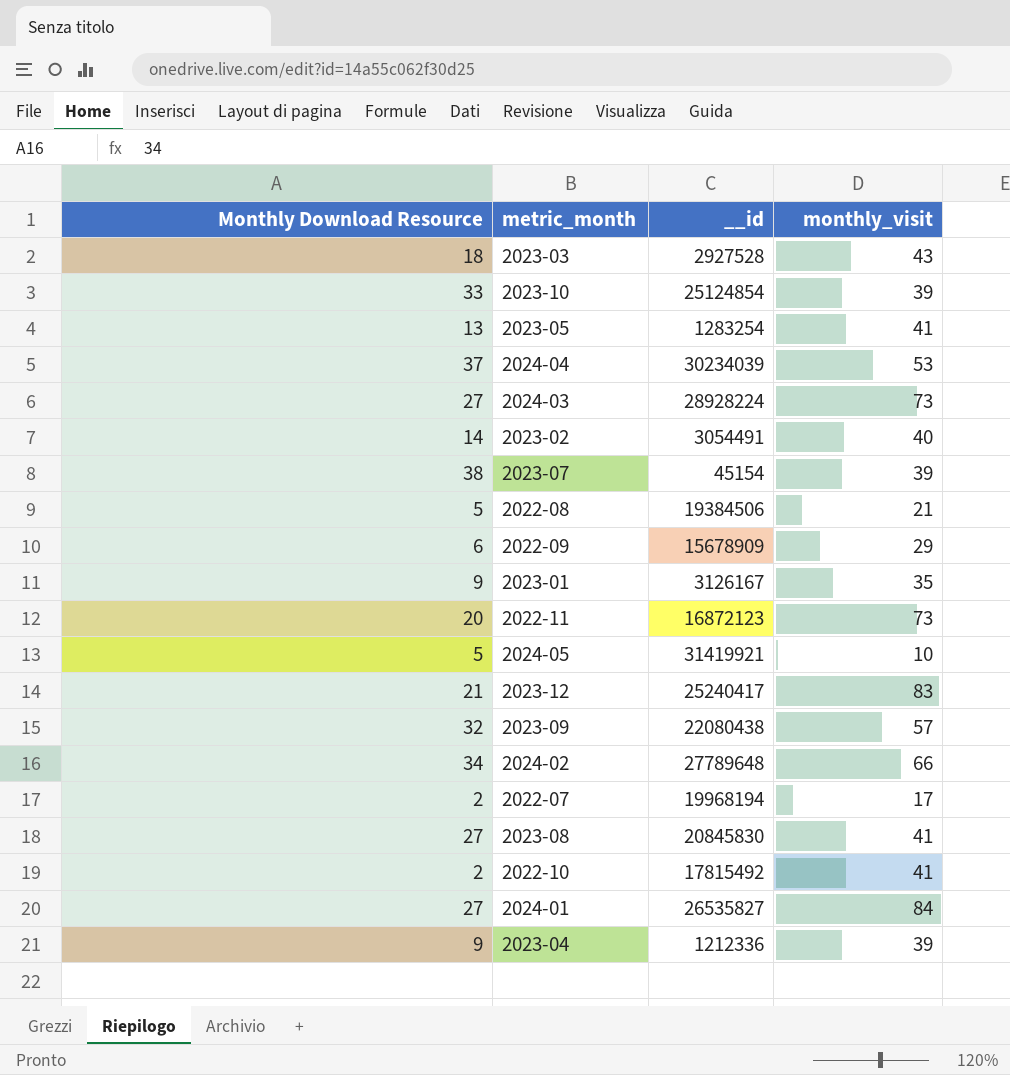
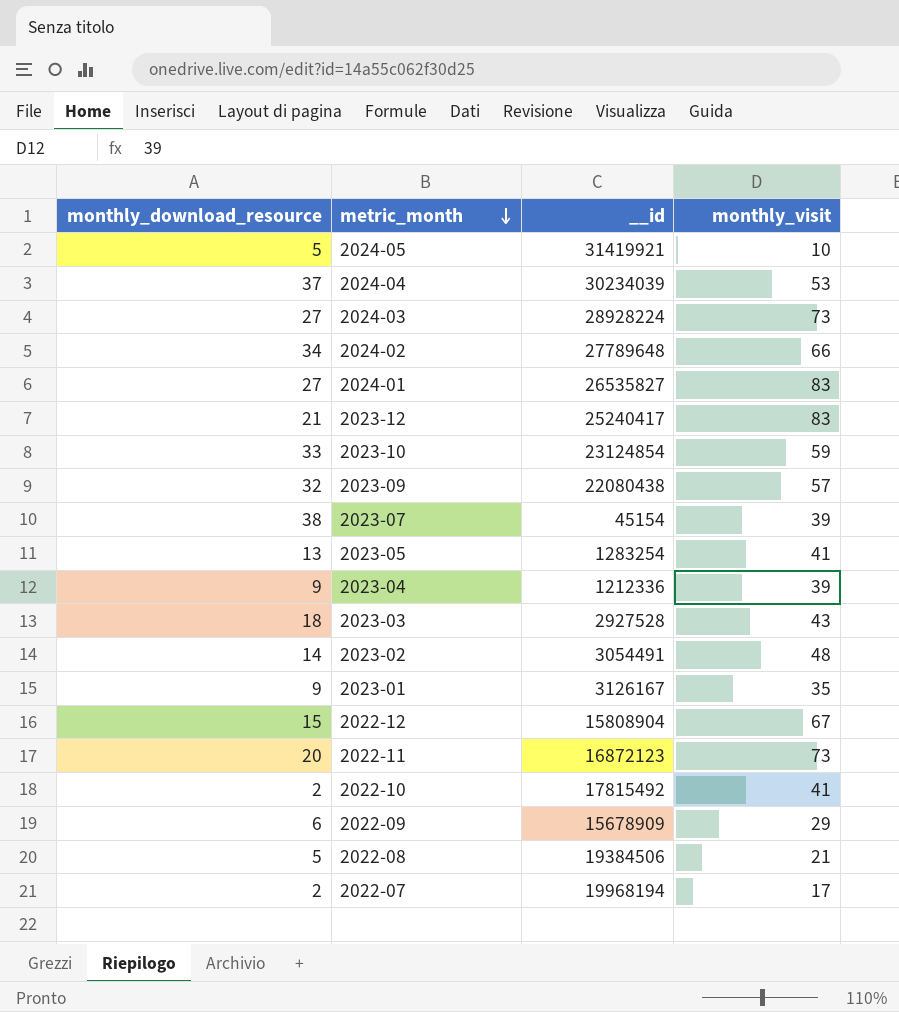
row order: none -> metric_month descending
column name: Monthly Download Resource -> monthly_download_resource
row 2023-08: 27 | 20845830 | 41 -> none
2024-01 | monthly_visit: 84 -> 83
2023-10 | __id: 25124854 -> 23124854
2023-10 | monthly_visit: 39 -> 59
2023-02 | monthly_visit: 40 -> 48
row 2022-12: none -> 15 | 15808904 | 67

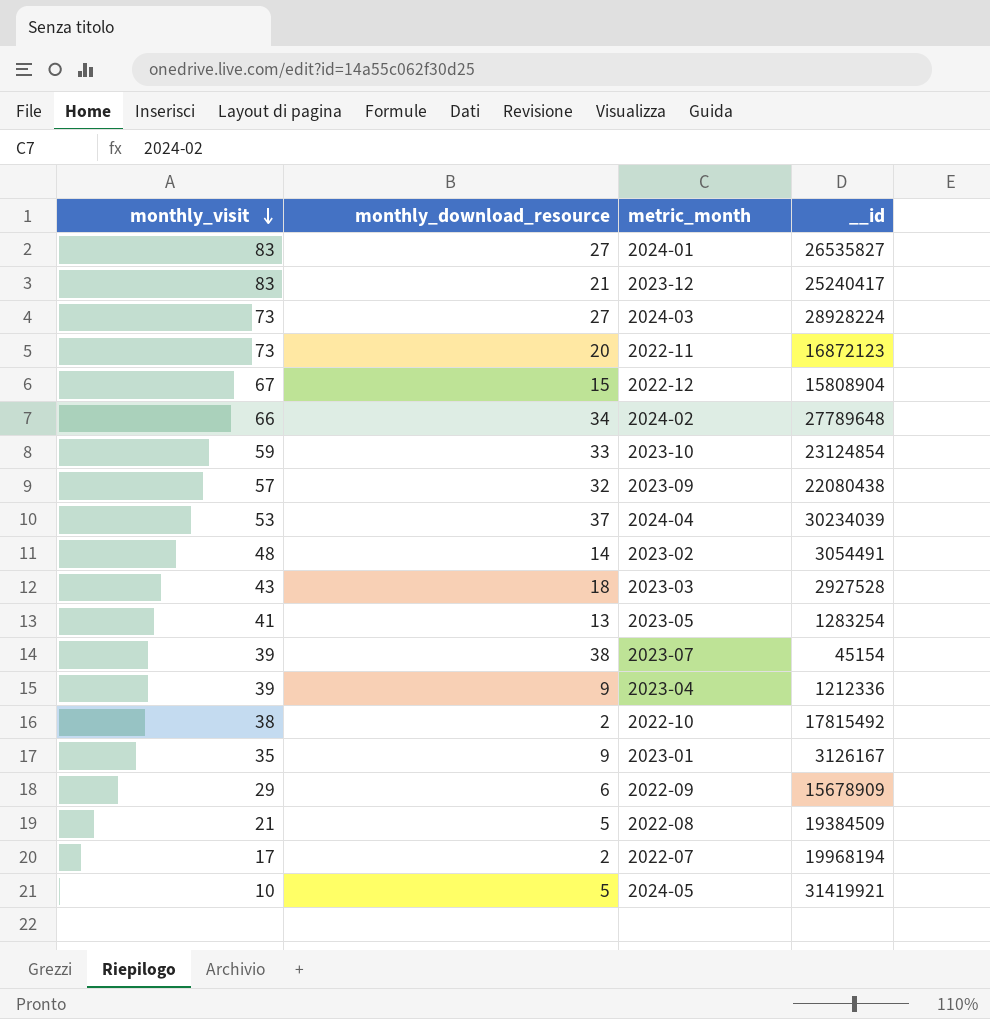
row order: metric_month descending -> monthly_visit descending
column monthly_visit | position: 4 -> 1
2022-10 | monthly_visit: 41 -> 38
2022-08 | __id: 19384506 -> 19384509

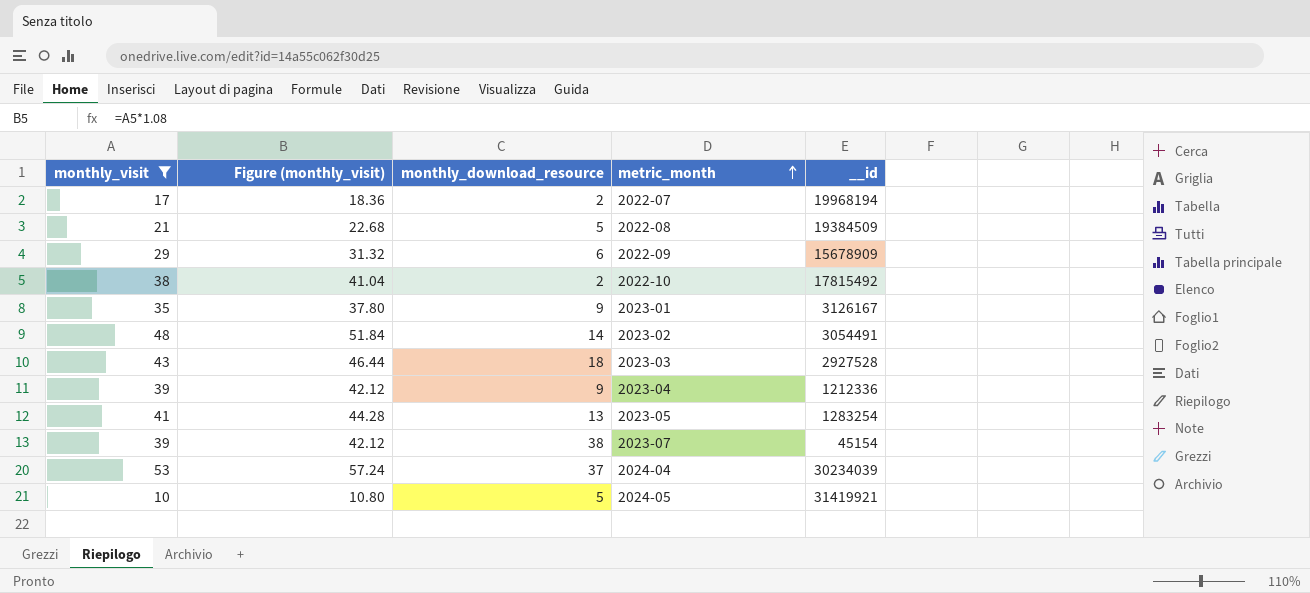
filter: none -> monthly_visit <= 53
row order: monthly_visit descending -> metric_month ascending
column Figure (monthly_visit) | formula: none -> [monthly_visit] * 1.08

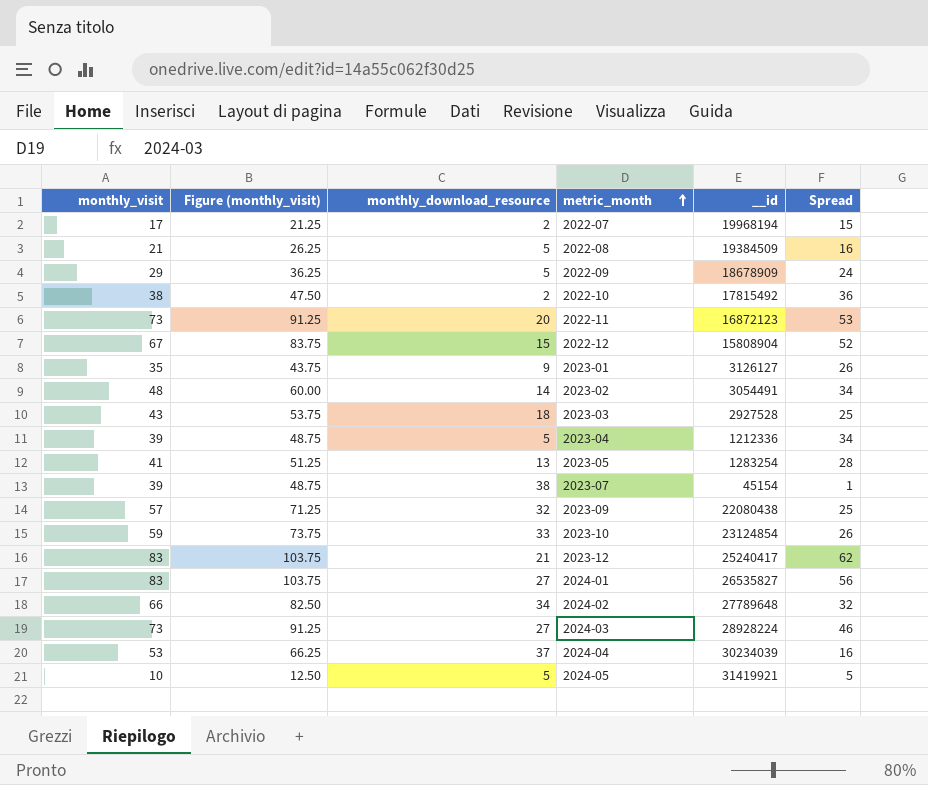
filter: monthly_visit <= 53 -> none
column Figure (monthly_visit) | formula: [monthly_visit] * 1.08 -> [monthly_visit] * 1.25
column Spread | formula: none -> [monthly_visit] - [monthly_download_resource]
2022-09 | monthly_download_resource: 6 -> 5
2022-09 | __id: 15678909 -> 18678909
2023-01 | __id: 3126167 -> 3126127
2023-04 | monthly_download_resource: 9 -> 5

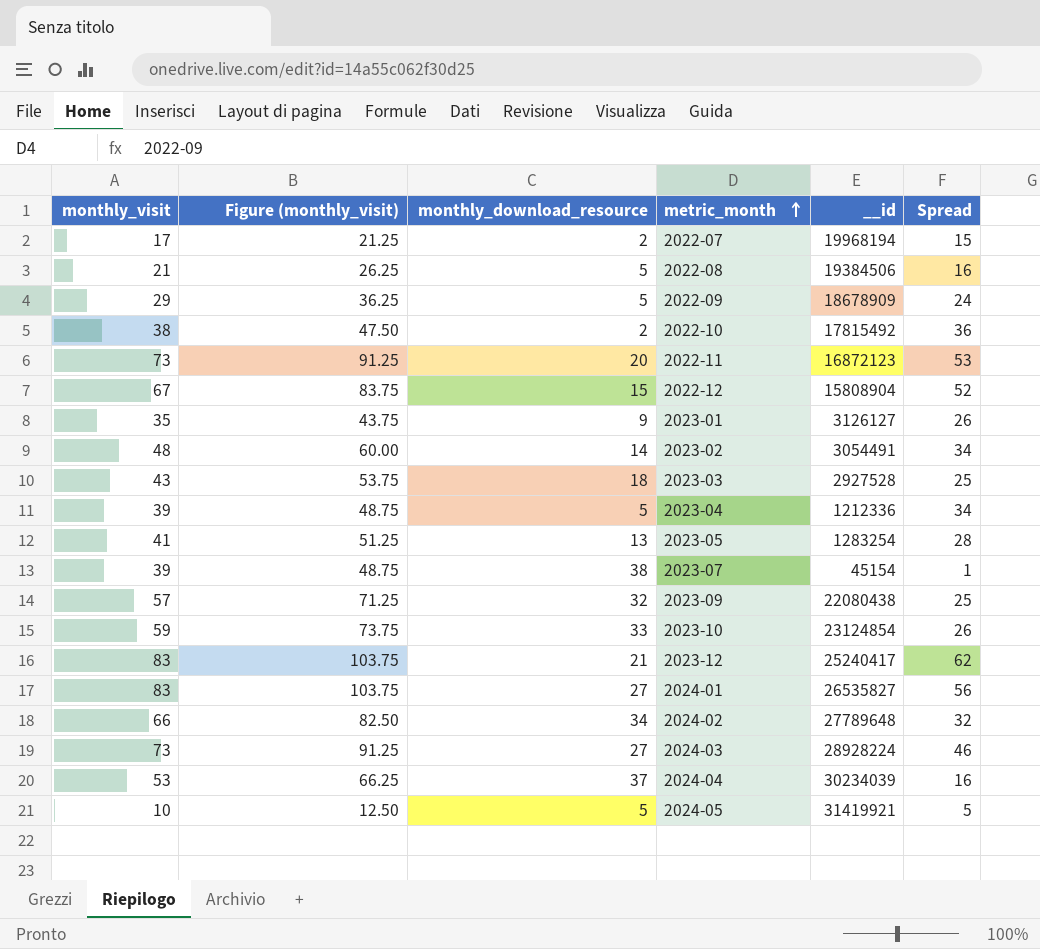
2022-08 | __id: 19384509 -> 19384506

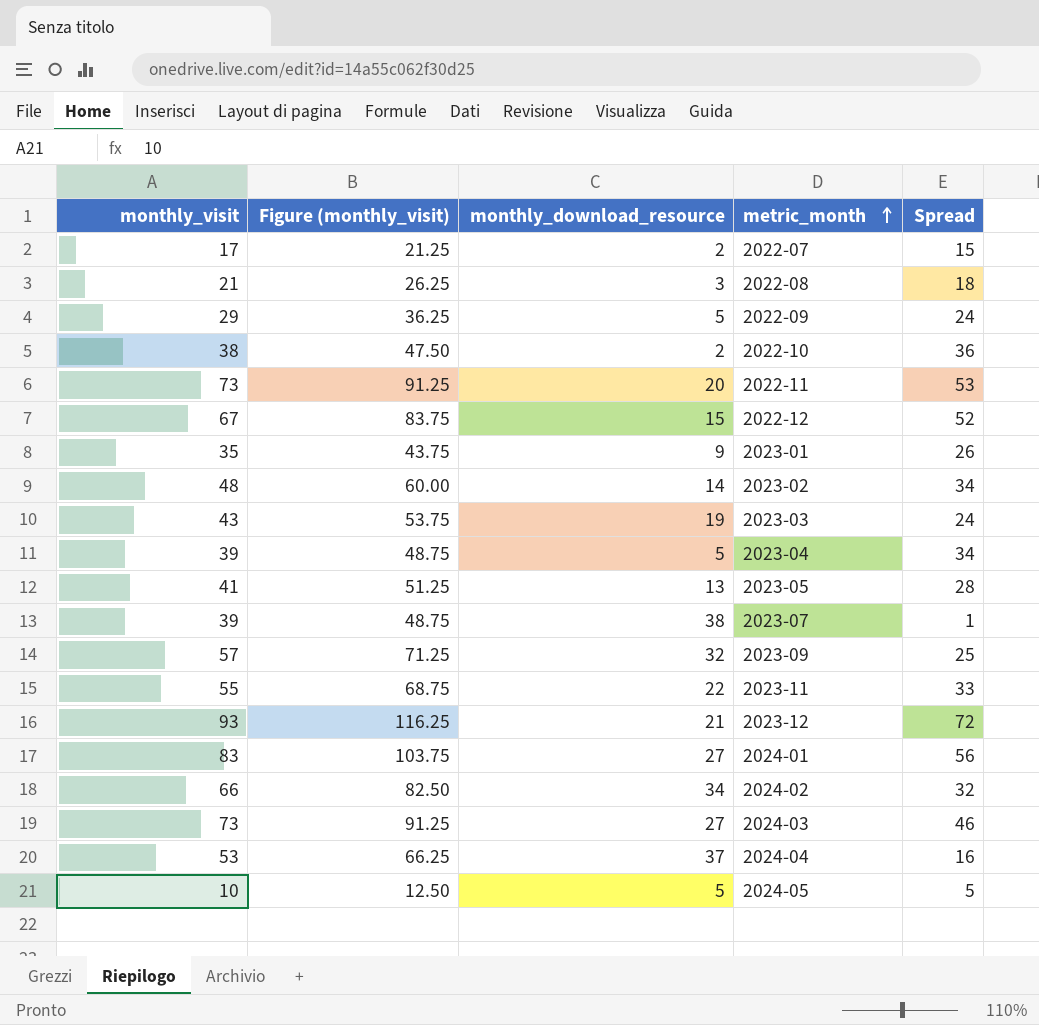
column __id | position: 5 -> none
row 2023-10: 59 | 73.75 | 33 | 23124854 | 26 -> none
2022-08 | monthly_download_resource: 5 -> 3
2022-08 | Spread: 16 -> 18
2023-03 | monthly_download_resource: 18 -> 19
2023-03 | Spread: 25 -> 24
row 2023-11: none -> 55 | 68.75 | 22 | 33
2023-12 | monthly_visit: 83 -> 93
2023-12 | Figure (monthly_visit): 103.75 -> 116.25
2023-12 | Spread: 62 -> 72

